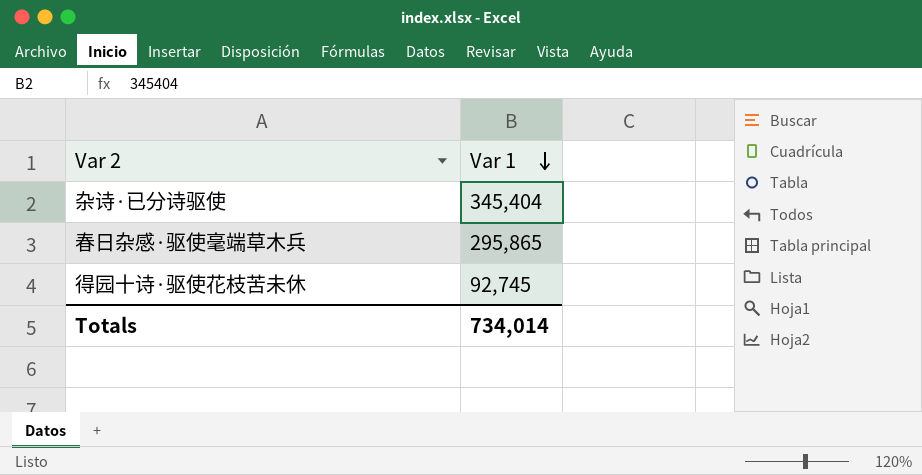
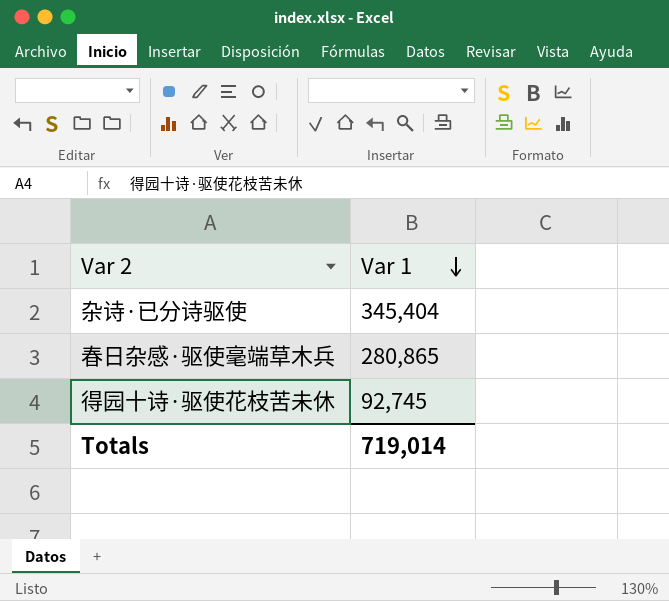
春日杂感·驱使毫端草木兵 | Var 1: 295,865 -> 280,865
Totals | Var 1: 734,014 -> 719,014

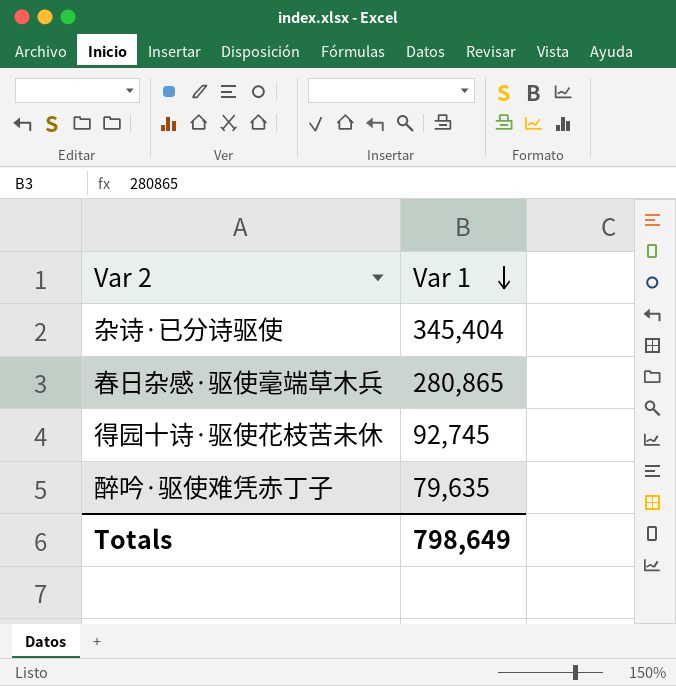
row 醉吟·驱使难凭赤丁子: none -> 79,635
Totals | Var 1: 719,014 -> 798,649

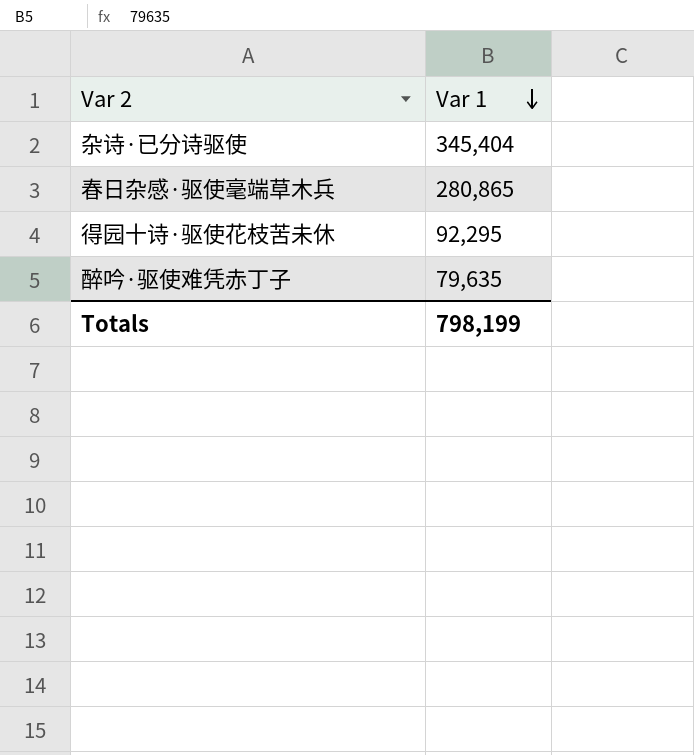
得园十诗·驱使花枝苦未休 | Var 1: 92,745 -> 92,295
Totals | Var 1: 798,649 -> 798,199

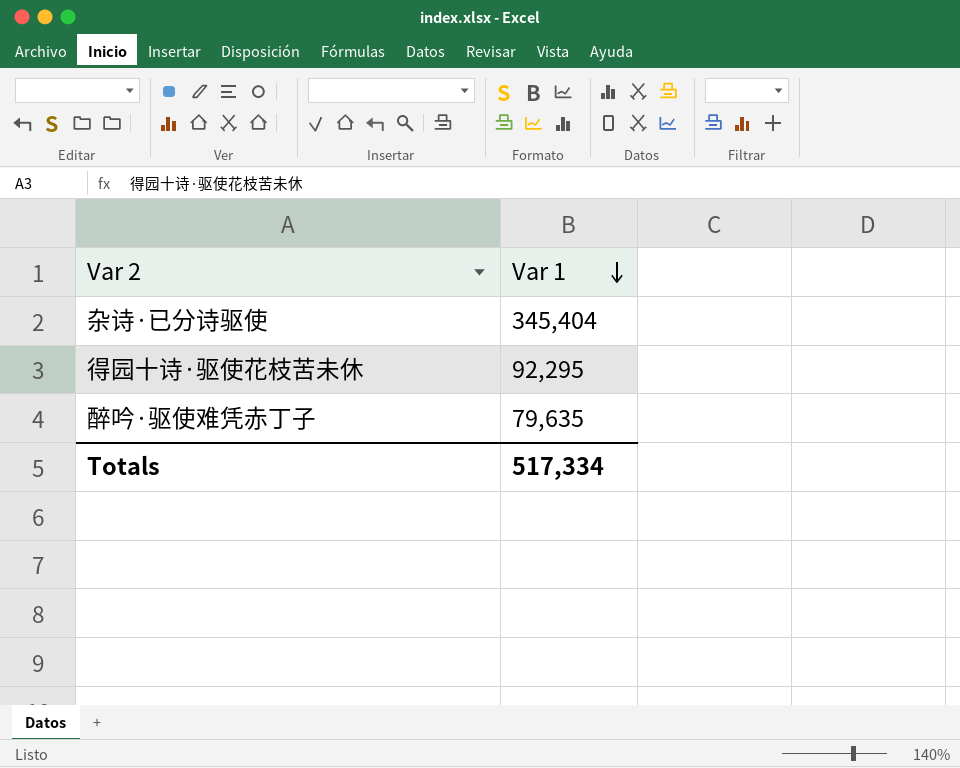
row 春日杂感·驱使毫端草木兵: 280,865 -> none
Totals | Var 1: 798,199 -> 517,334

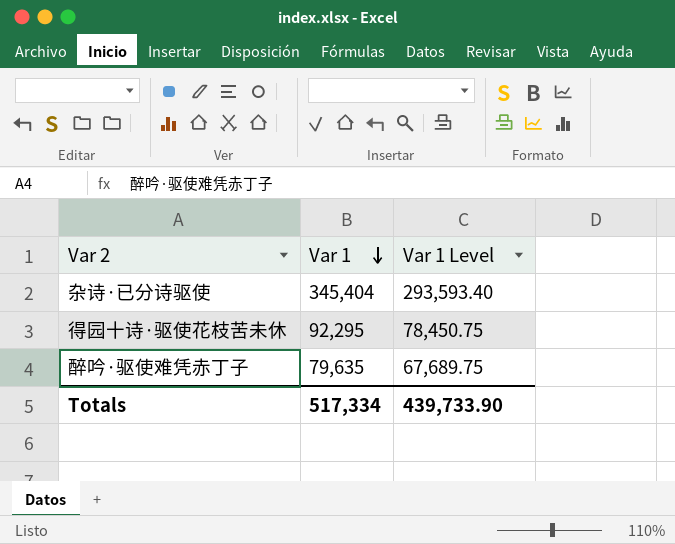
column Var 1 Level | formula: none -> [Var 1] * 0.85

